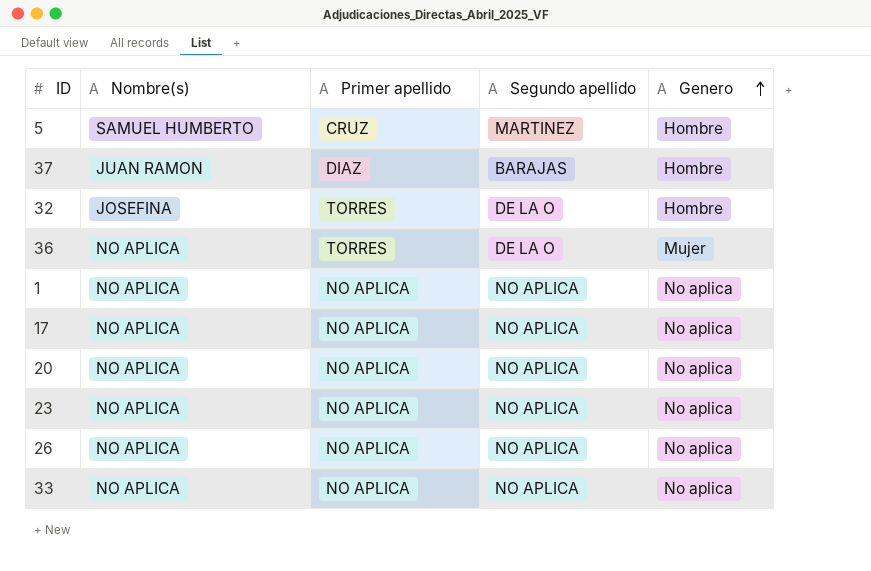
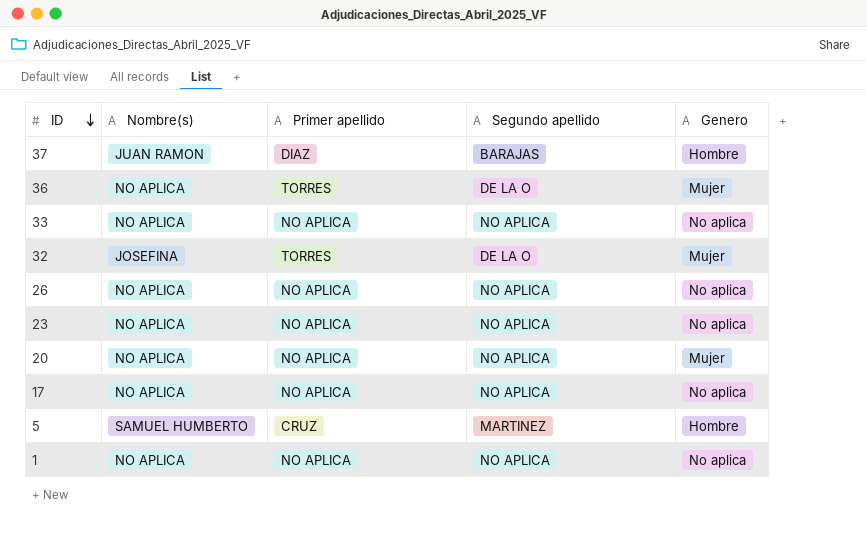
row order: Genero ascending -> ID descending
32 | Genero: Hombre -> Mujer
20 | Genero: No aplica -> Mujer

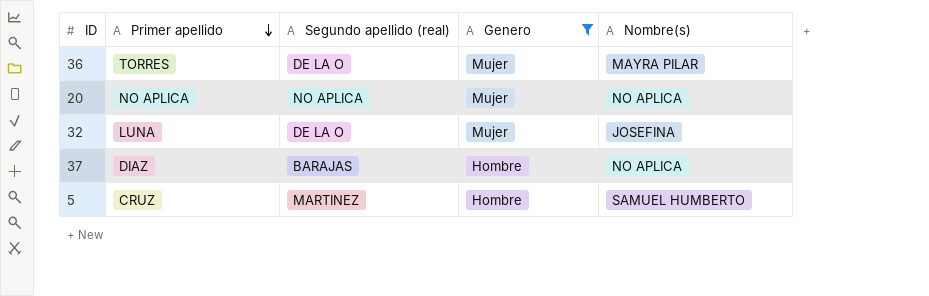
filter: none -> Genero != No aplica
row order: ID descending -> Primer apellido descending
column name: Segundo apellido -> Segundo apellido (real)
column Nombre(s) | position: 2 -> 5
36 | Nombre(s): NO APLICA -> MAYRA PILAR
32 | Primer apellido: TORRES -> LUNA
37 | Nombre(s): JUAN RAMON -> NO APLICA

